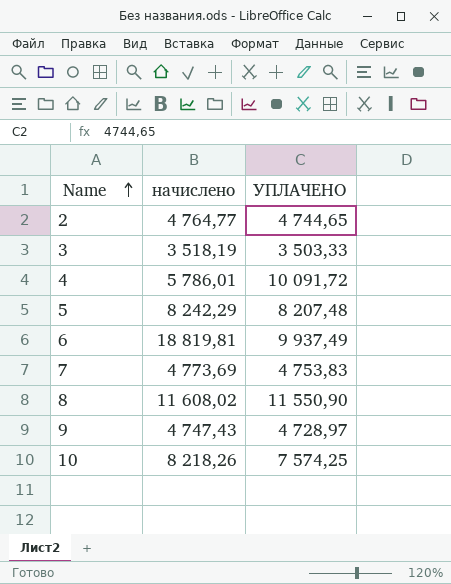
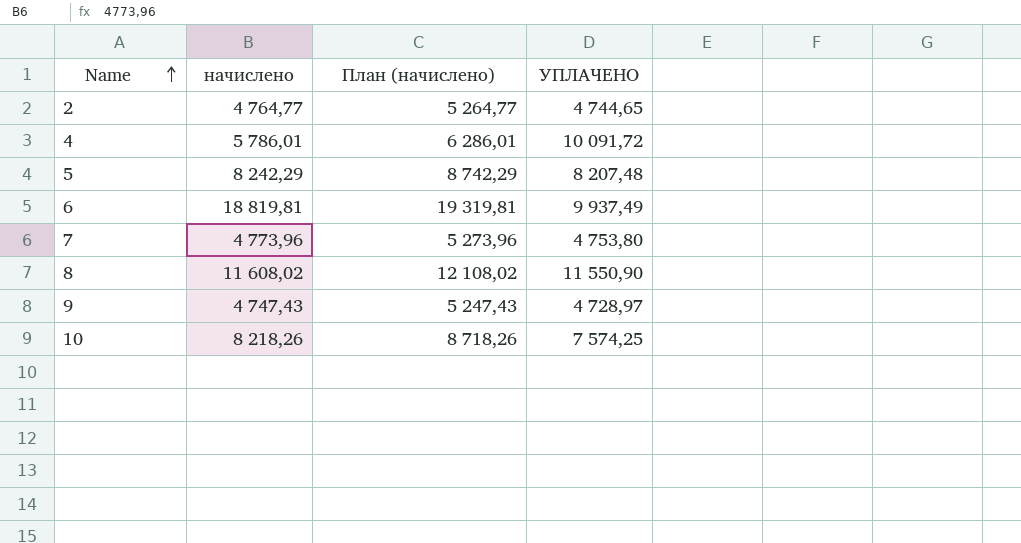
column План (начислено) | formula: none -> [начислено] + 500
row 3: 3 518,19 | 3 503,33 -> none
7 | начислено: 4 773,69 -> 4 773,96
7 | УПЛАЧЕНО: 4 753,83 -> 4 753,80

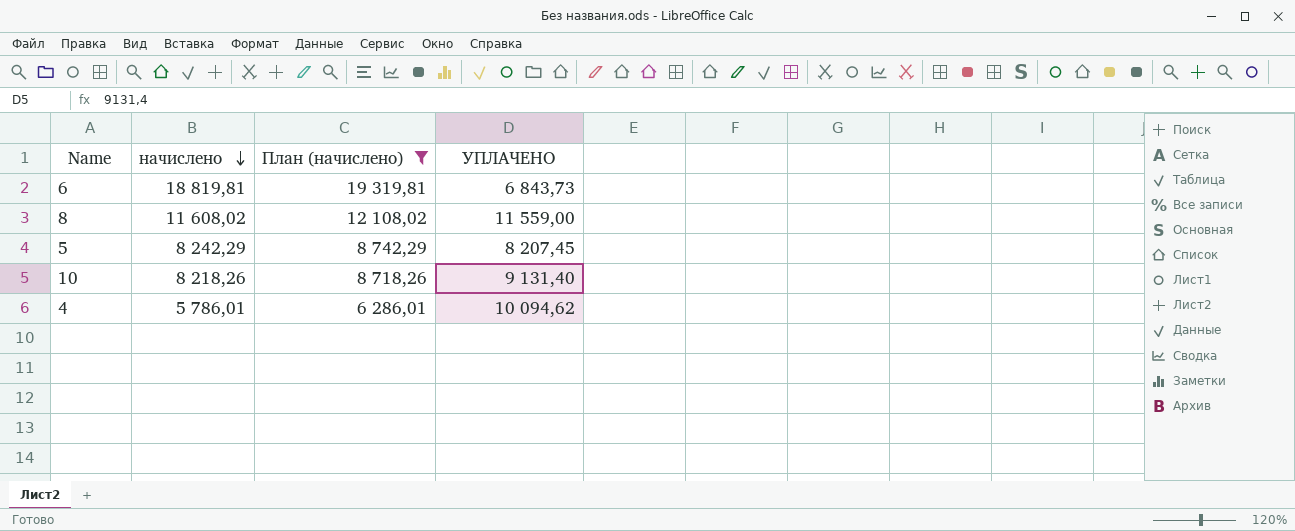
filter: none -> План (начислено) >= 6 286,01
row order: Name ascending -> начислено descending
6 | УПЛАЧЕНО: 9 937,49 -> 6 843,73
8 | УПЛАЧЕНО: 11 550,90 -> 11 559,00
5 | УПЛАЧЕНО: 8 207,48 -> 8 207,45
10 | УПЛАЧЕНО: 7 574,25 -> 9 131,40
4 | УПЛАЧЕНО: 10 091,72 -> 10 094,62

